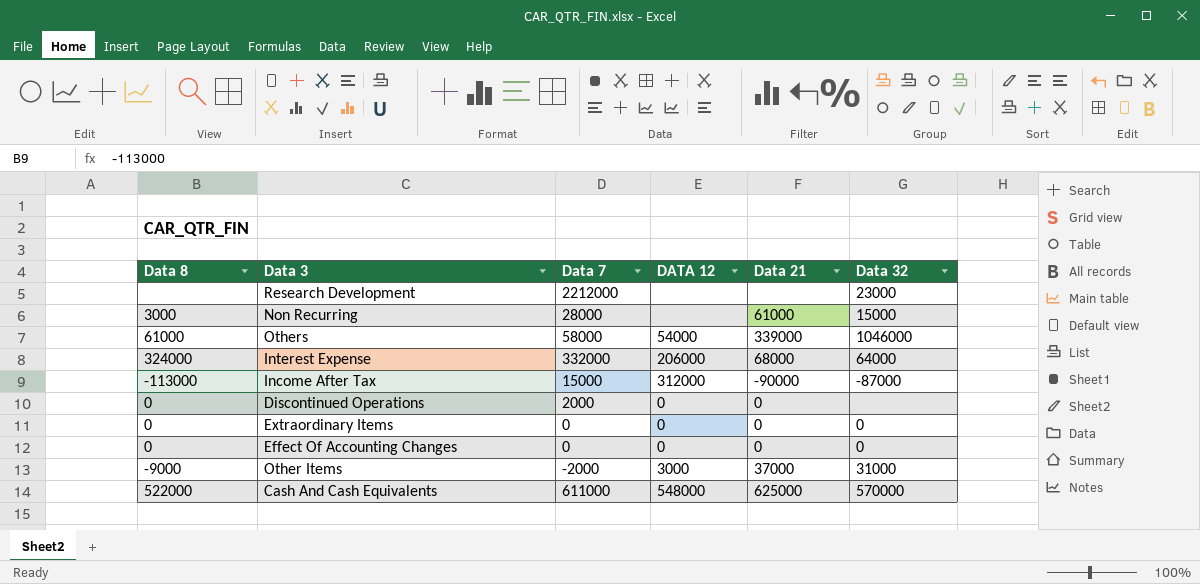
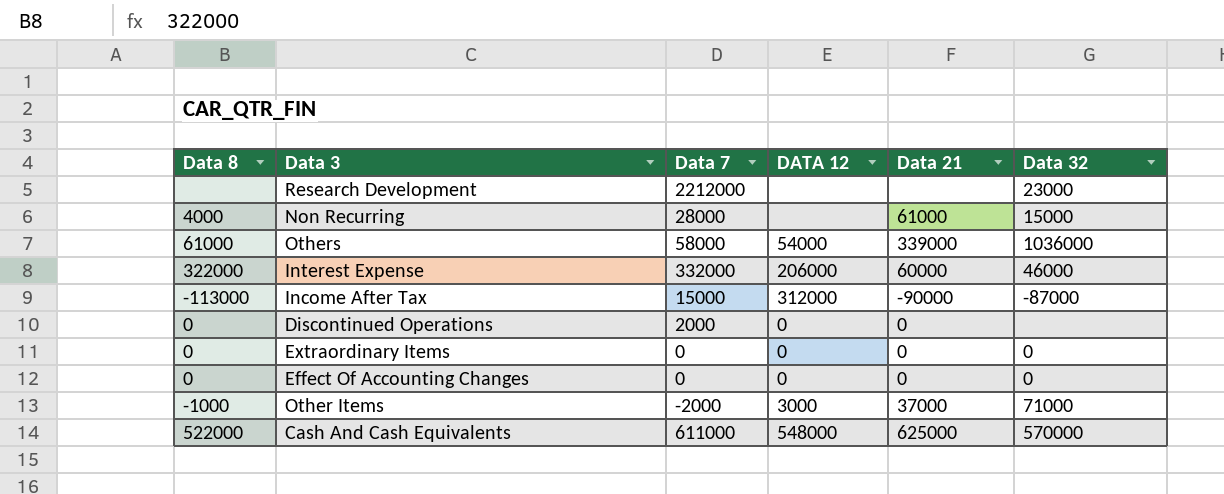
Non Recurring | Data 8: 3000 -> 4000
Others | Data 32: 1046000 -> 1036000
Interest Expense | Data 8: 324000 -> 322000
Interest Expense | Data 21: 68000 -> 60000
Interest Expense | Data 32: 64000 -> 46000
Other Items | Data 8: -9000 -> -1000
Other Items | Data 32: 31000 -> 71000

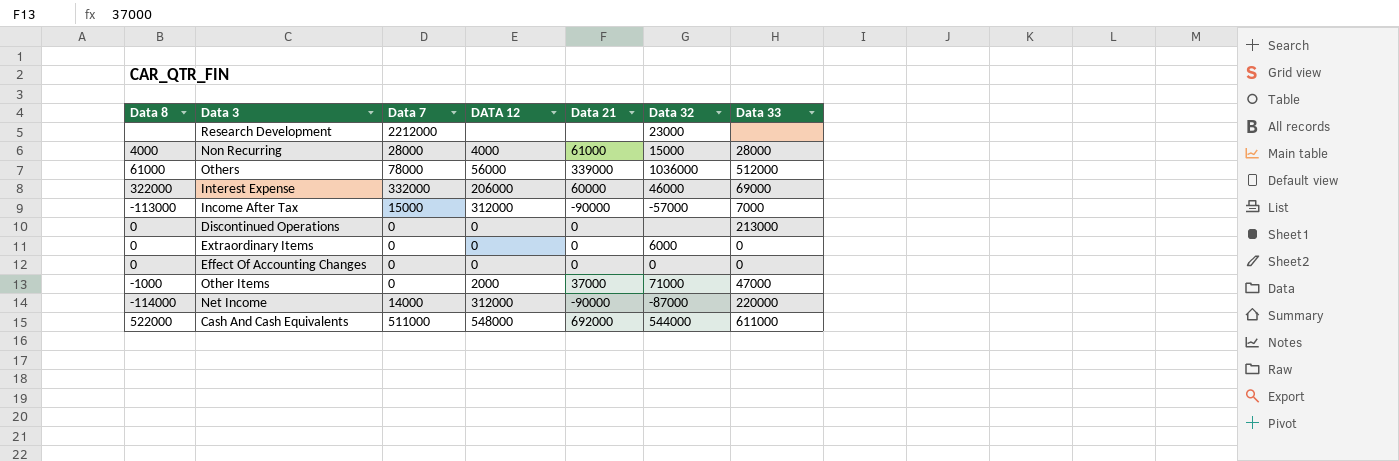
column Data 33 | position: none -> 7
Non Recurring | DATA 12: none -> 4000
Others | Data 7: 58000 -> 78000
Others | DATA 12: 54000 -> 56000
Income After Tax | Data 32: -87000 -> -57000
Discontinued Operations | Data 7: 2000 -> 0
Extraordinary Items | Data 32: 0 -> 6000
Other Items | Data 7: -2000 -> 0
Other Items | DATA 12: 3000 -> 2000
row Net Income: none -> -114000 | 14000 | 312000 | -90000 | -87000 | 220000
Cash And Cash Equivalents | Data 7: 611000 -> 511000
Cash And Cash Equivalents | Data 21: 625000 -> 692000
Cash And Cash Equivalents | Data 32: 570000 -> 544000

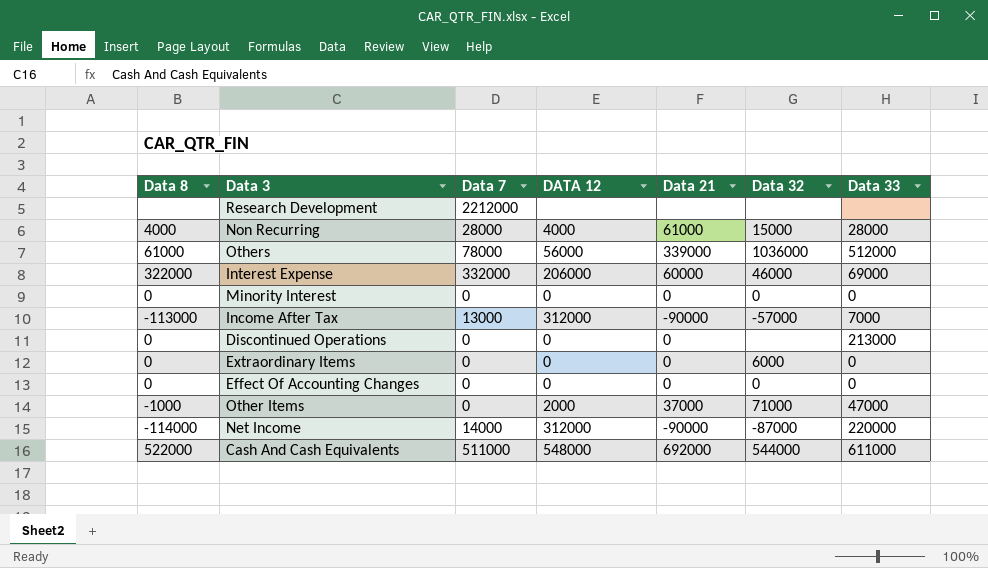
Research Development | Data 32: 23000 -> none
row Minority Interest: none -> 0 | 0 | 0 | 0 | 0 | 0
Income After Tax | Data 7: 15000 -> 13000

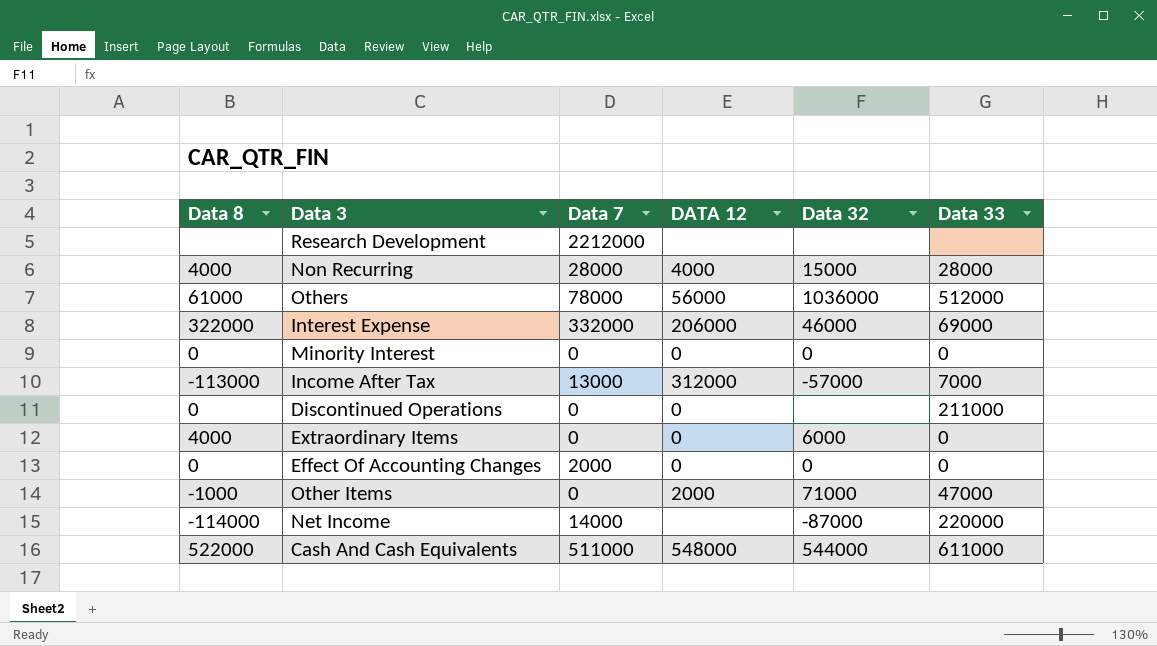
column Data 21 | position: 5 -> none
Discontinued Operations | Data 33: 213000 -> 211000
Extraordinary Items | Data 8: 0 -> 4000
Effect Of Accounting Changes | Data 7: 0 -> 2000
Net Income | DATA 12: 312000 -> none

